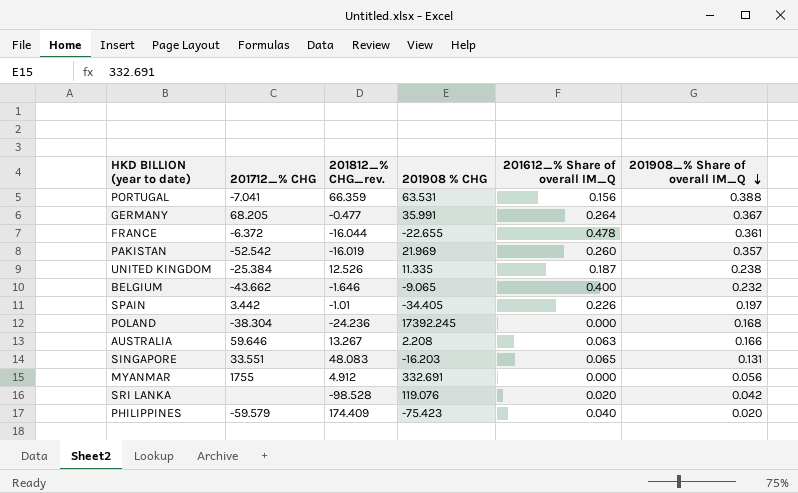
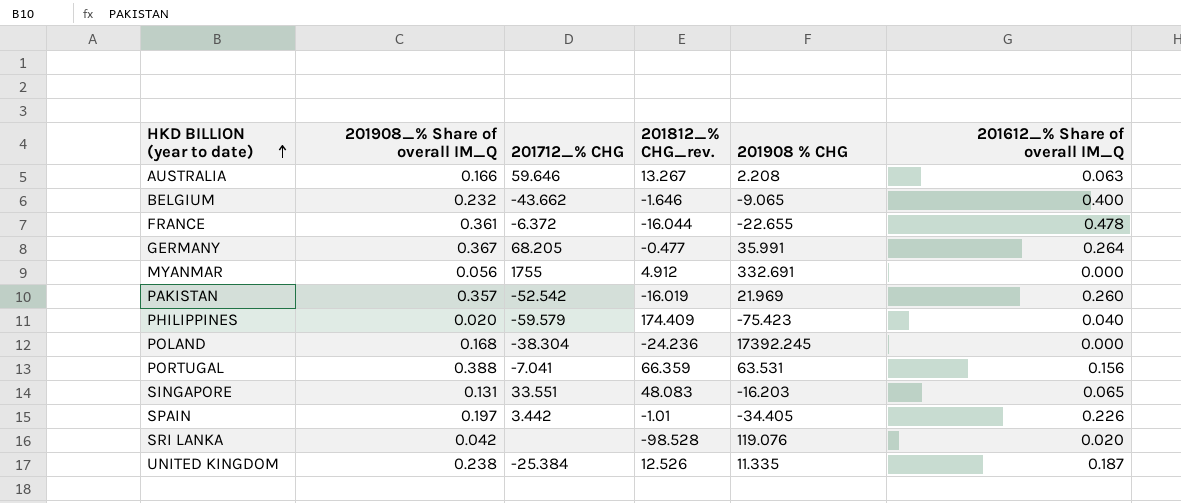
row order: 201908_% Share of overall IM_Q descending -> HKD BILLION (year to date) ascending
column 201908_% Share of overall IM_Q | position: 6 -> 2

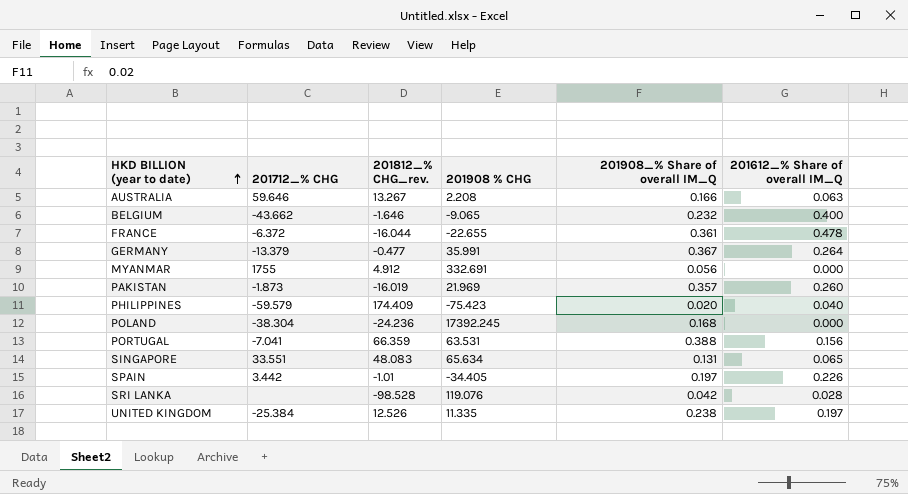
column 201908_% Share of overall IM_Q | position: 2 -> 5
GERMANY | 201712_% CHG: 68.205 -> -13.379
PAKISTAN | 201712_% CHG: -52.542 -> -1.873
SINGAPORE | 201908 % CHG: -16.203 -> 65.634
SRI LANKA | 201612_% Share of overall IM_Q: 0.020 -> 0.028
UNITED KINGDOM | 201612_% Share of overall IM_Q: 0.187 -> 0.197

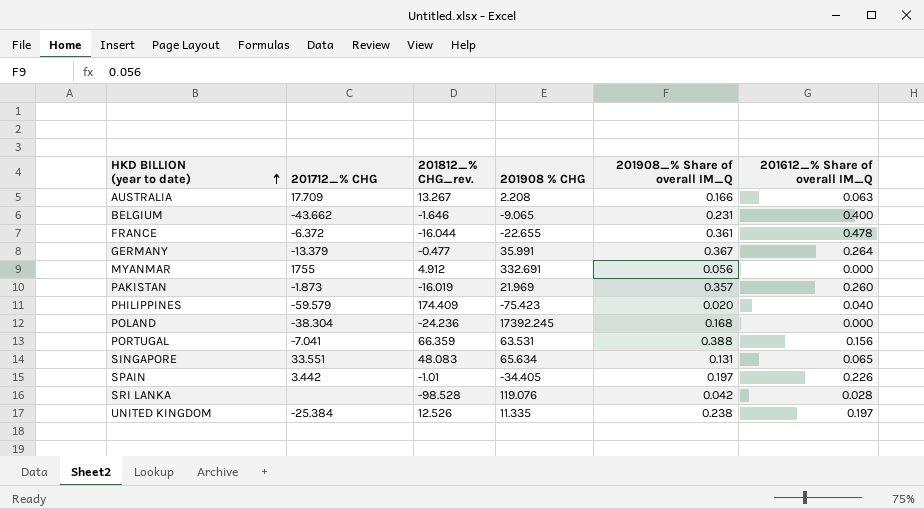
AUSTRALIA | 201712_% CHG: 59.646 -> 17.709
BELGIUM | 201908_% Share of overall IM_Q: 0.232 -> 0.231

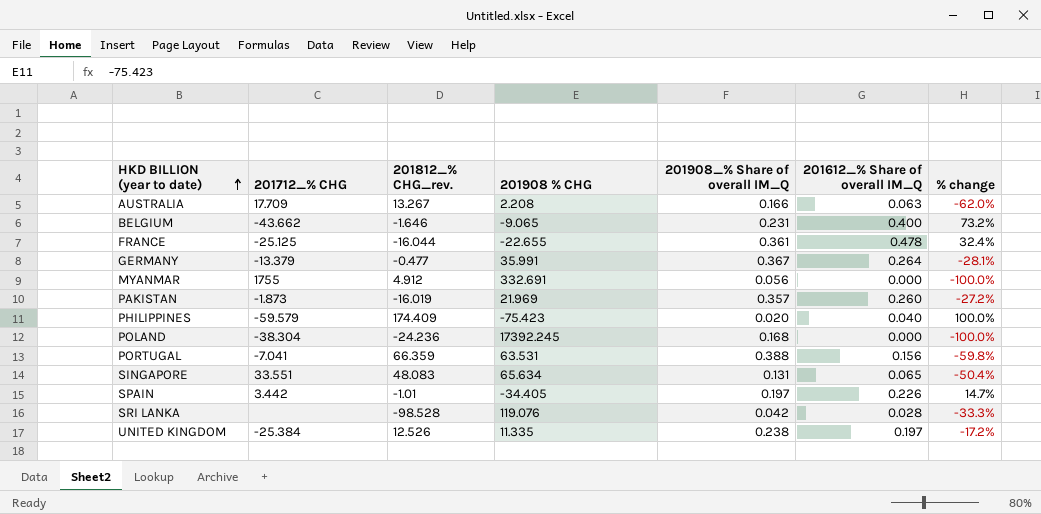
column % change | formula: none -> ([201612_% Share of overall IM_Q] - [201908_% Share of overall IM_Q]) / [201908_% Share of overall IM_Q]
FRANCE | 201712_% CHG: -6.372 -> -25.125

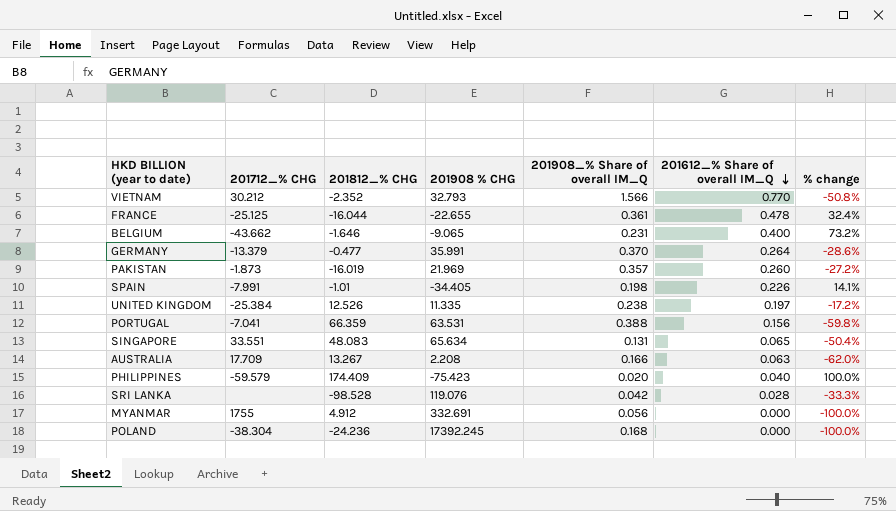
row order: HKD BILLION (year to date) ascending -> 201612_% Share of overall IM_Q descending
column name: 201812_% CHG_rev. -> 201812_% CHG
row VIETNAM: none -> 30.212 | -2.352 | 32.793 | 1.566 | 0.770 | -50.8%
GERMANY | 201908_% Share of overall IM_Q: 0.367 -> 0.370
GERMANY | % change: -28.1% -> -28.6%
SPAIN | 201712_% CHG: 3.442 -> -7.991
SPAIN | 201908_% Share of overall IM_Q: 0.197 -> 0.198
SPAIN | % change: 14.7% -> 14.1%

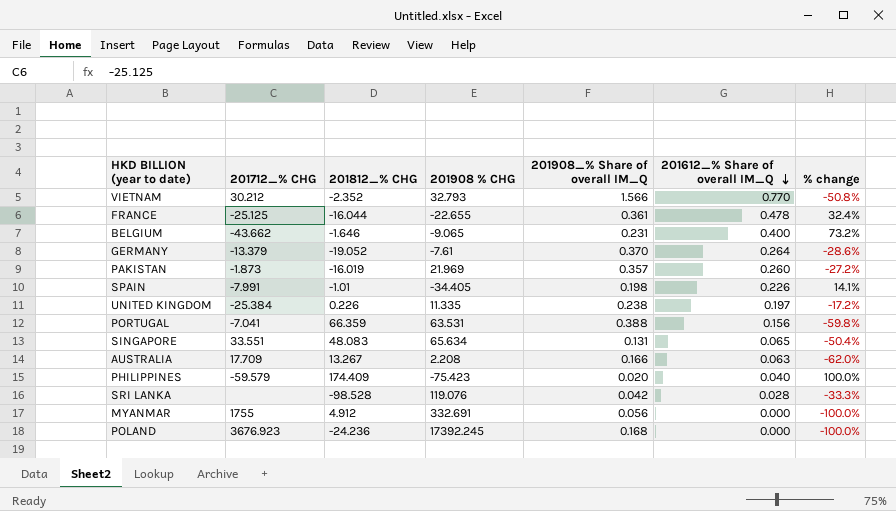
GERMANY | 201812_% CHG: -0.477 -> -19.052
GERMANY | 201908 % CHG: 35.991 -> -7.61
UNITED KINGDOM | 201812_% CHG: 12.526 -> 0.226
POLAND | 201712_% CHG: -38.304 -> 3676.923

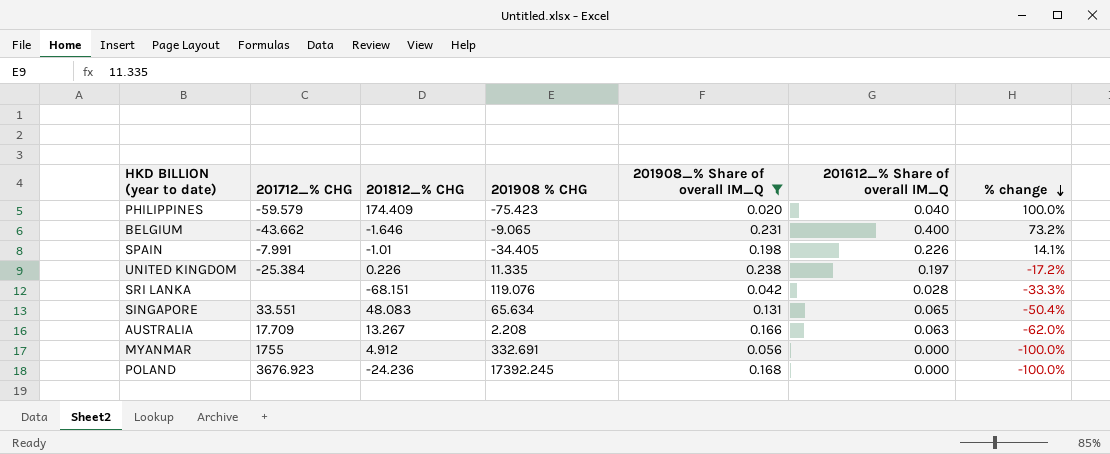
filter: none -> 201908_% Share of overall IM_Q <= 0.238
row order: 201612_% Share of overall IM_Q descending -> % change descending
SRI LANKA | 201812_% CHG: -98.528 -> -68.151

